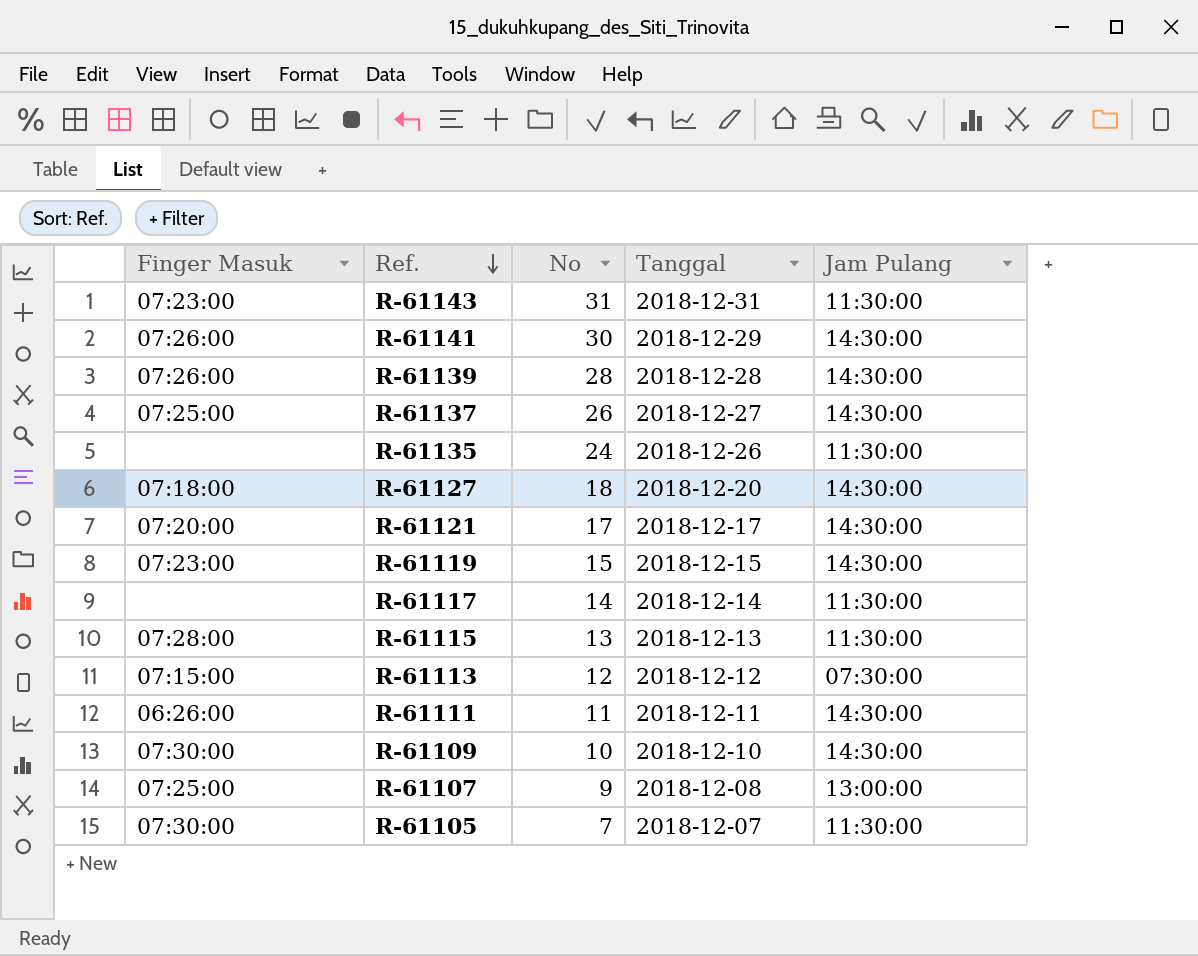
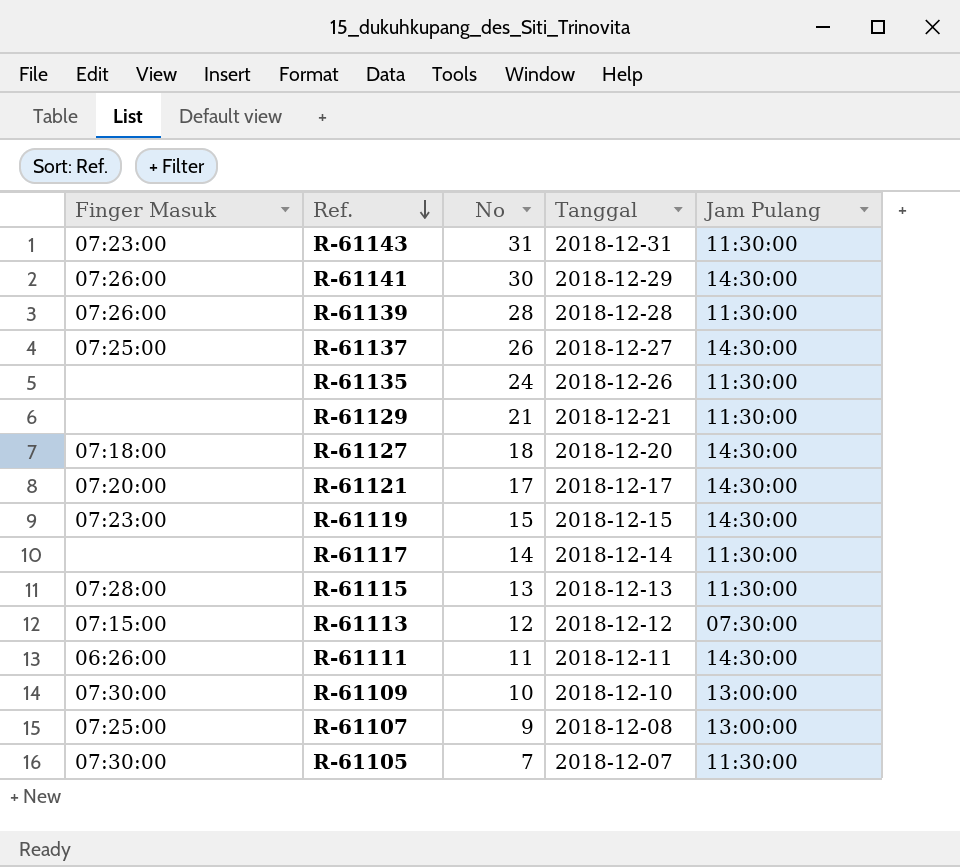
R-61139 | Jam Pulang: 14:30:00 -> 11:30:00
row R-61129: none -> none | 21 | 2018-12-21 | 11:30:00
R-61109 | Jam Pulang: 14:30:00 -> 13:00:00

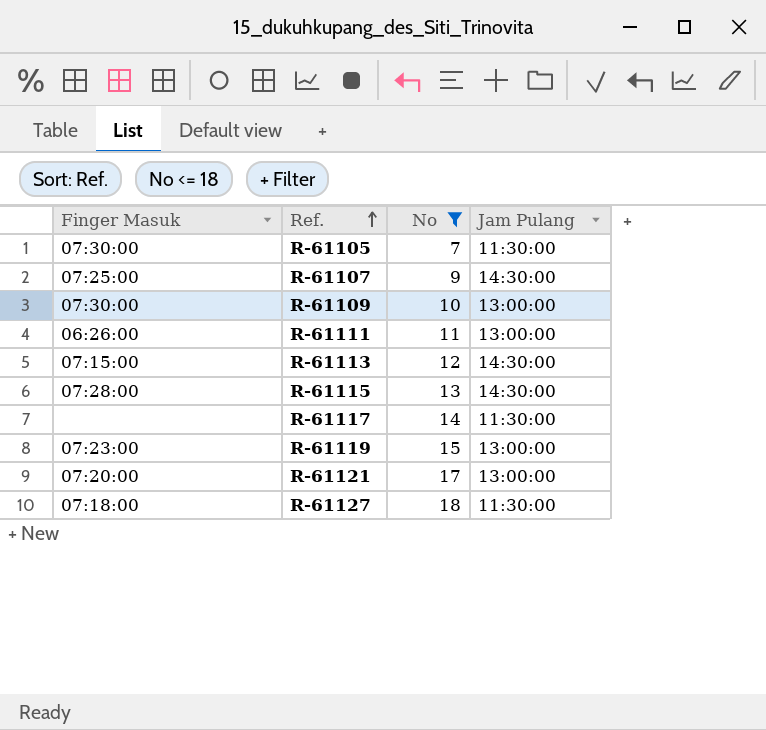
filter: none -> No <= 18
row order: Ref. descending -> Ref. ascending
column Tanggal | position: 4 -> none
R-61107 | Jam Pulang: 13:00:00 -> 14:30:00
R-61111 | Jam Pulang: 14:30:00 -> 13:00:00
R-61113 | Jam Pulang: 07:30:00 -> 14:30:00
R-61115 | Jam Pulang: 11:30:00 -> 14:30:00
R-61119 | Jam Pulang: 14:30:00 -> 13:00:00
R-61121 | Jam Pulang: 14:30:00 -> 13:00:00
R-61127 | Jam Pulang: 14:30:00 -> 11:30:00

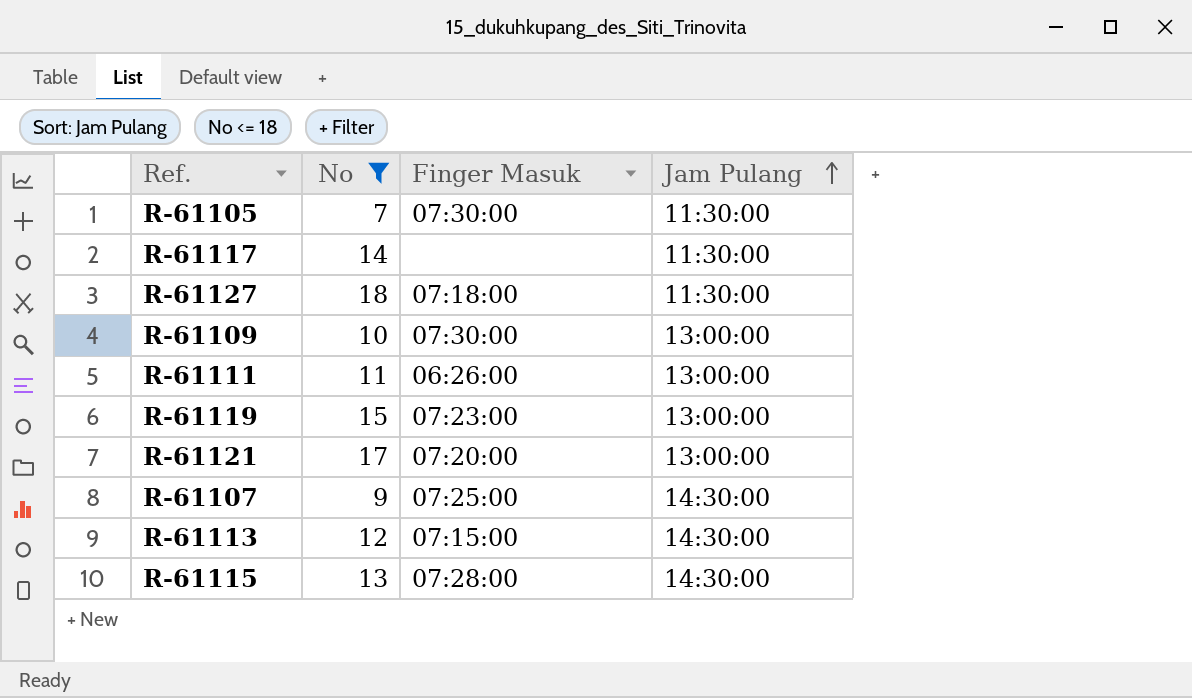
row order: Ref. ascending -> Jam Pulang ascending
column Finger Masuk | position: 1 -> 3

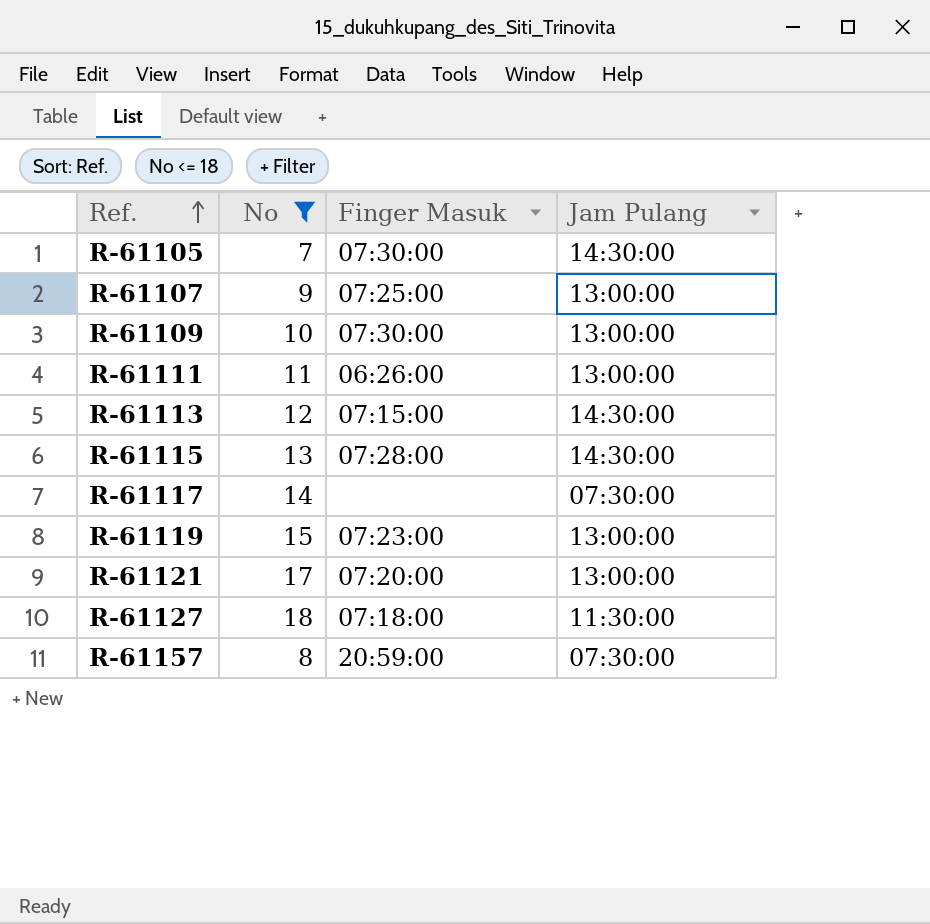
row order: Jam Pulang ascending -> Ref. ascending
R-61105 | Jam Pulang: 11:30:00 -> 14:30:00
R-61107 | Jam Pulang: 14:30:00 -> 13:00:00
R-61117 | Jam Pulang: 11:30:00 -> 07:30:00
row R-61157: none -> 8 | 20:59:00 | 07:30:00

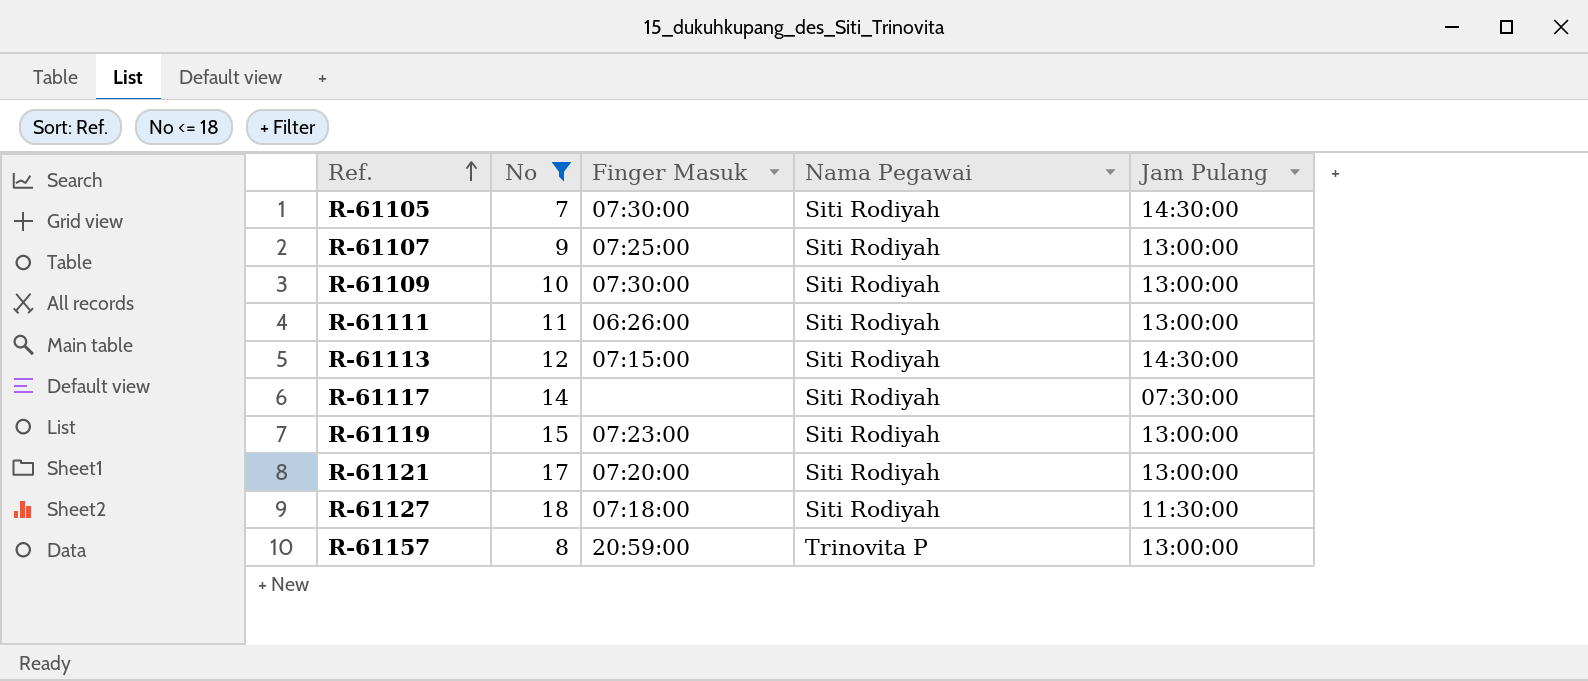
column Nama Pegawai | position: none -> 4
row R-61115: 13 | 07:28:00 | 14:30:00 -> none
R-61157 | Jam Pulang: 07:30:00 -> 13:00:00

